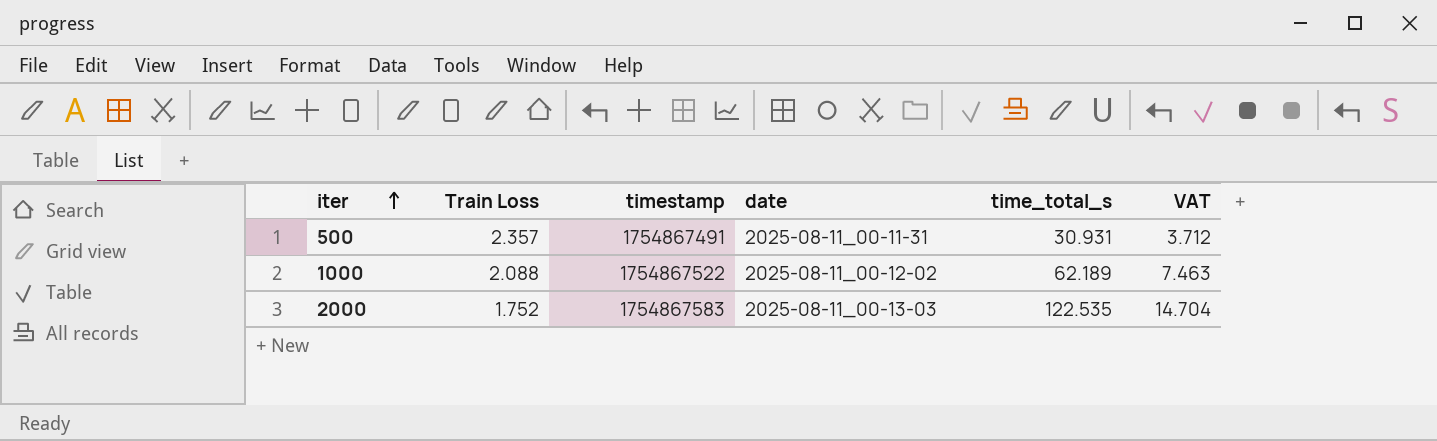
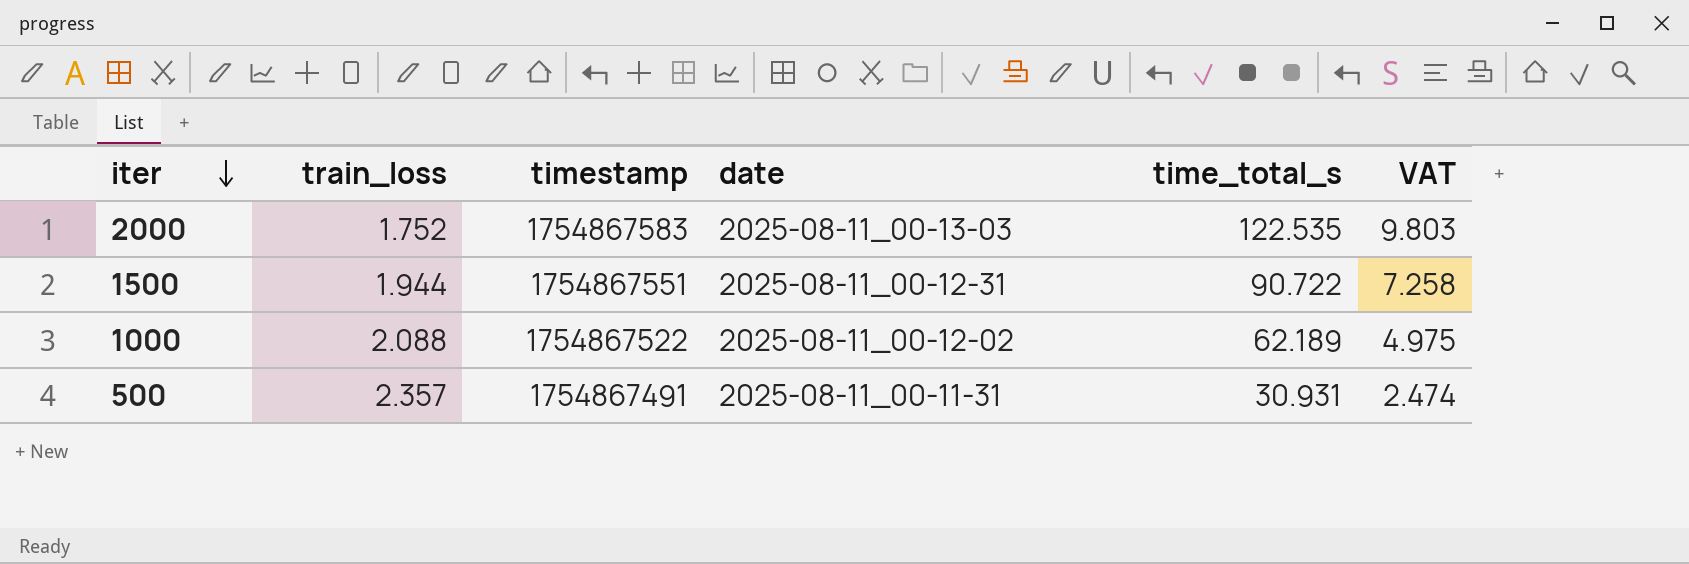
row order: iter ascending -> iter descending
column name: Train Loss -> train_loss
column VAT | formula: [time_total_s] * 0.12 -> [time_total_s] * 0.08
row 1500: none -> 1.944 | 1754867551 | 2025-08-11_00-12-31 | 90.722 | 7.258

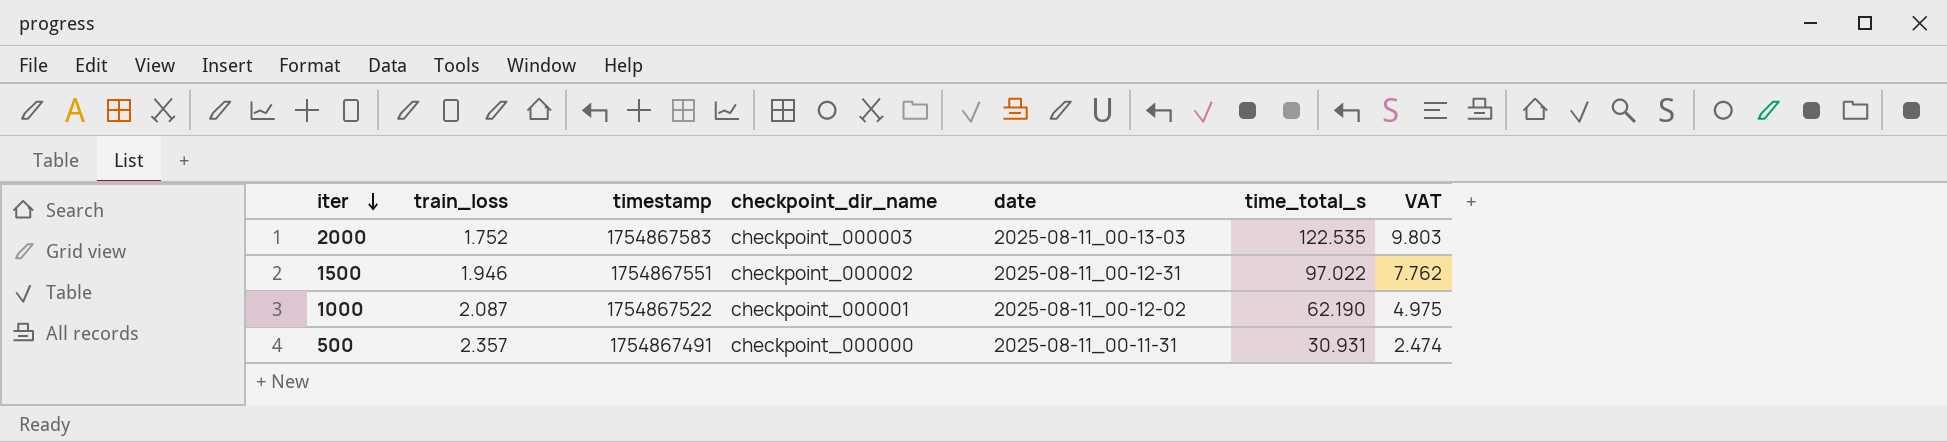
column checkpoint_dir_name | position: none -> 4
1500 | train_loss: 1.944 -> 1.946
1500 | time_total_s: 90.722 -> 97.022
1500 | VAT: 7.258 -> 7.762
1000 | train_loss: 2.088 -> 2.087
1000 | time_total_s: 62.189 -> 62.190

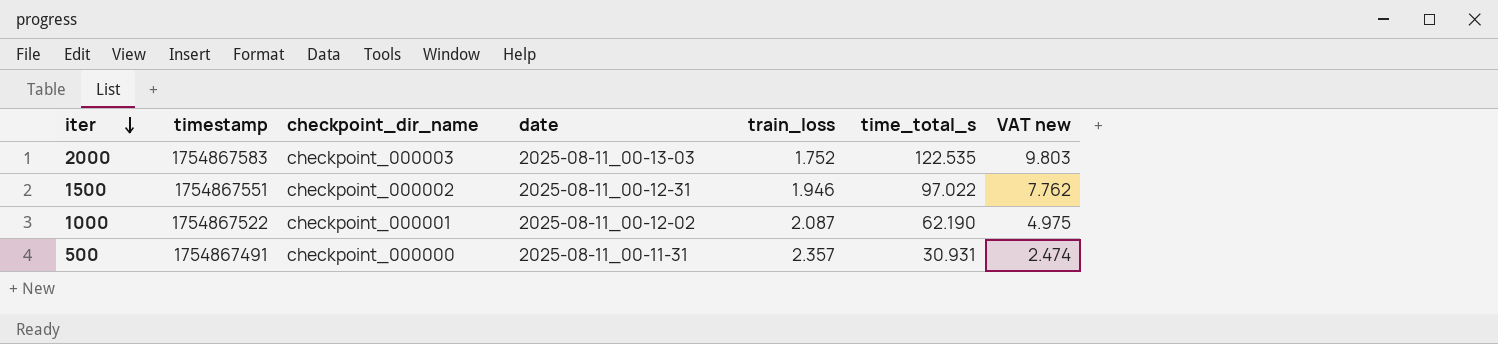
column train_loss | position: 2 -> 5
column name: VAT -> VAT new

